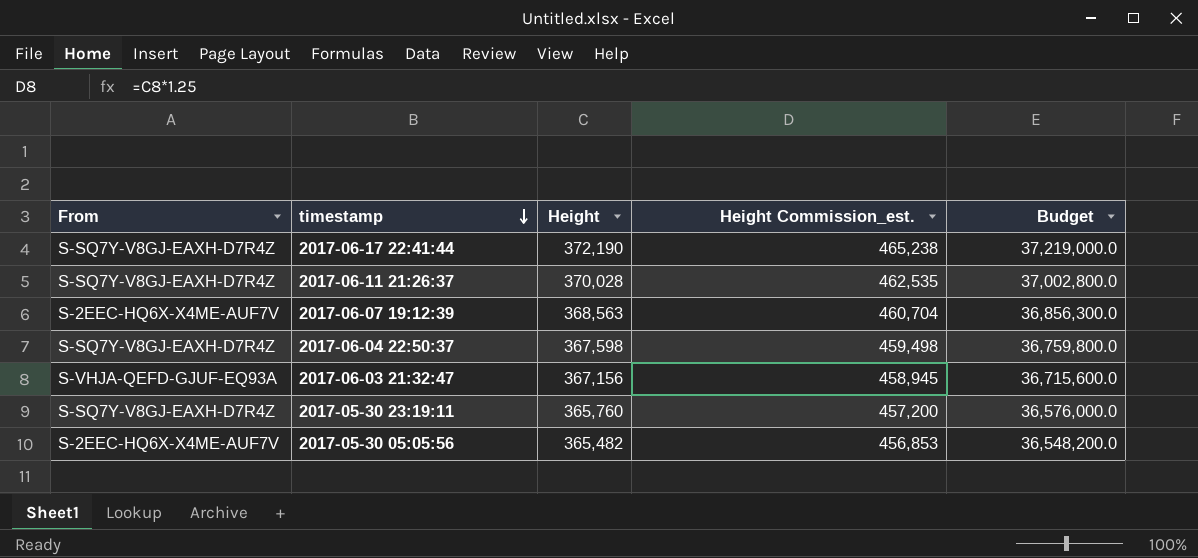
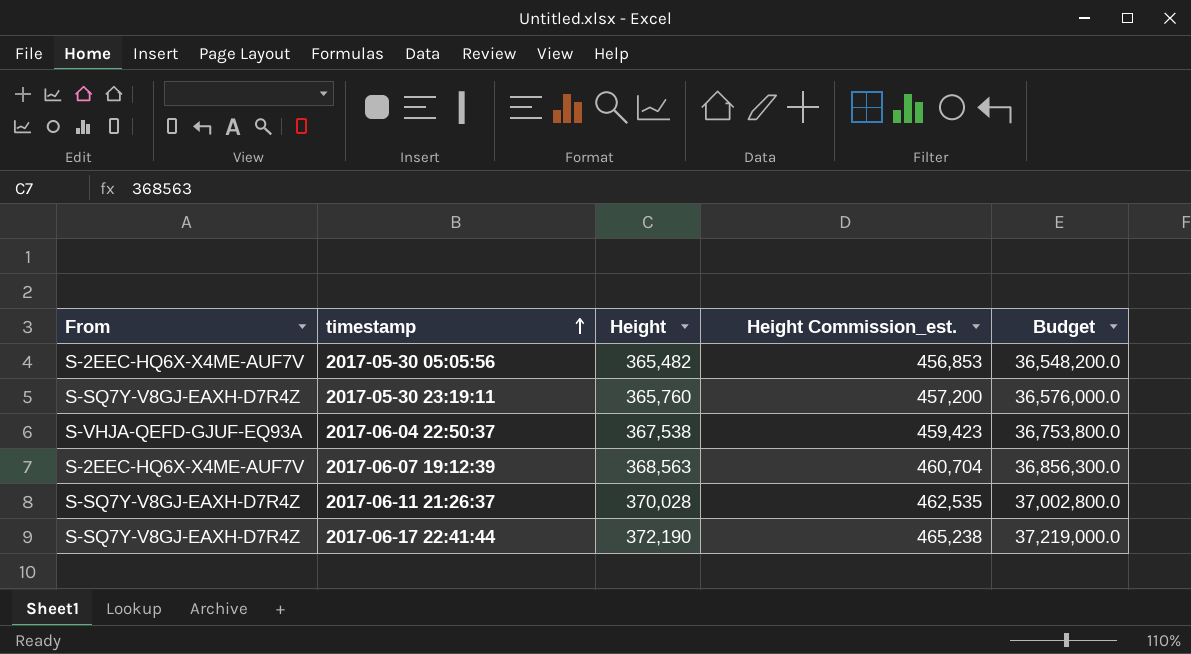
row order: timestamp descending -> timestamp ascending
row 2017-06-03 21:32:47: S-VHJA-QEFD-GJUF-EQ93A | 367,156 | 458,945 | 36,715,600.0 -> none
2017-06-04 22:50:37 | From: S-SQ7Y-V8GJ-EAXH-D7R4Z -> S-VHJA-QEFD-GJUF-EQ93A
2017-06-04 22:50:37 | Height: 367,598 -> 367,538
2017-06-04 22:50:37 | Height Commission_est.: 459,498 -> 459,423
2017-06-04 22:50:37 | Budget: 36,759,800.0 -> 36,753,800.0

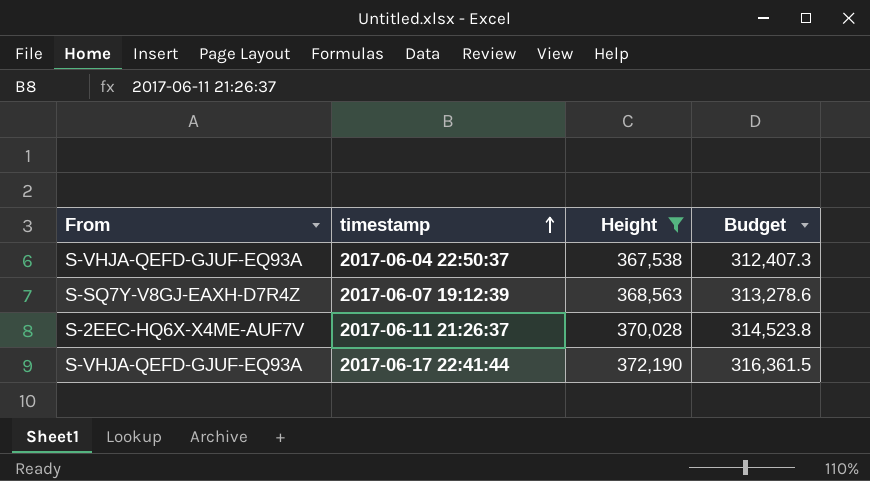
filter: none -> Height >= 367,538
column Height Commission_est. | formula: [Height] * 1.25 -> none
column Budget | formula: [Height] * 100 -> [Height] * 0.85
2017-06-07 19:12:39 | From: S-2EEC-HQ6X-X4ME-AUF7V -> S-SQ7Y-V8GJ-EAXH-D7R4Z
2017-06-11 21:26:37 | From: S-SQ7Y-V8GJ-EAXH-D7R4Z -> S-2EEC-HQ6X-X4ME-AUF7V
2017-06-17 22:41:44 | From: S-SQ7Y-V8GJ-EAXH-D7R4Z -> S-VHJA-QEFD-GJUF-EQ93A

